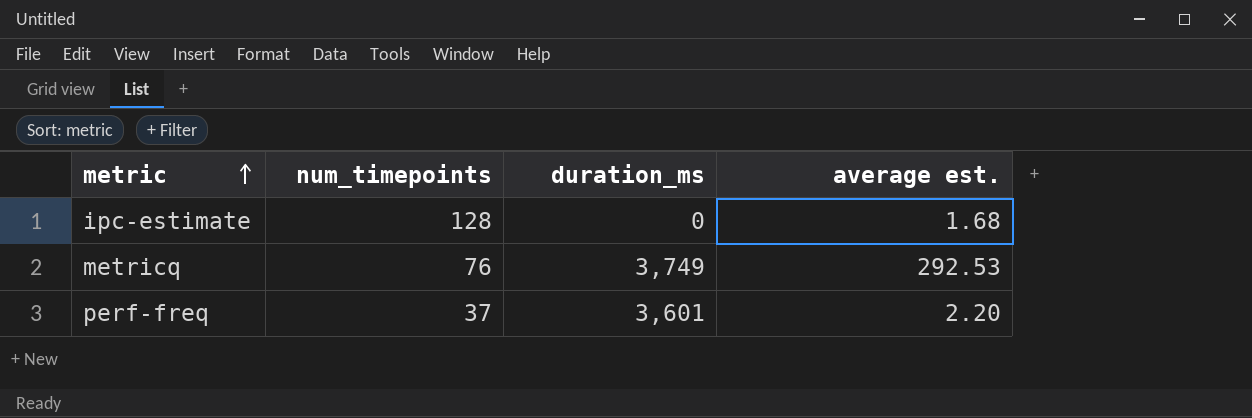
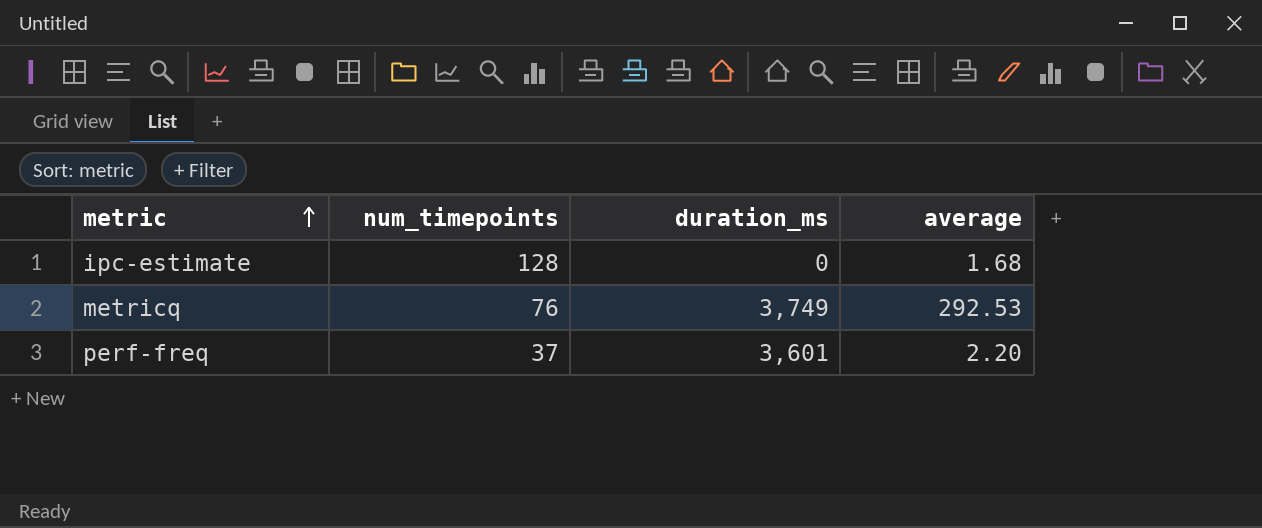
column name: average est. -> average

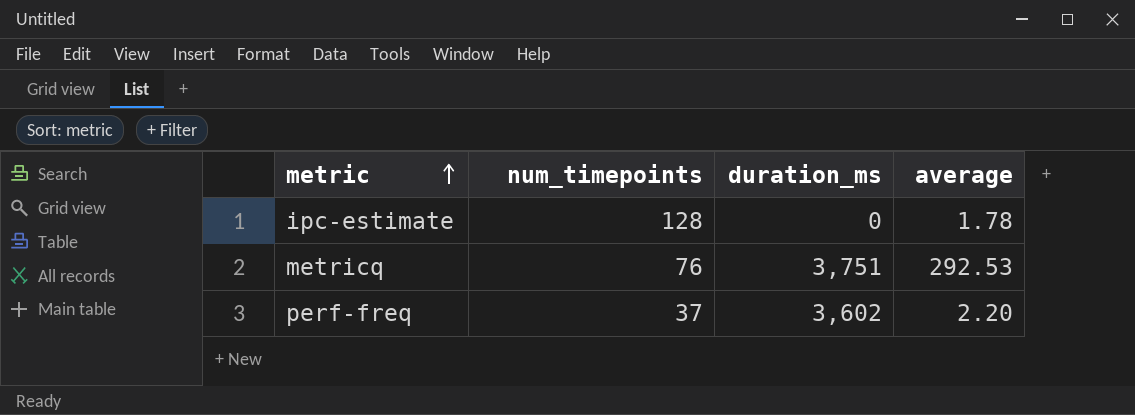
ipc-estimate | average: 1.68 -> 1.78
metricq | duration_ms: 3,749 -> 3,751
perf-freq | duration_ms: 3,601 -> 3,602

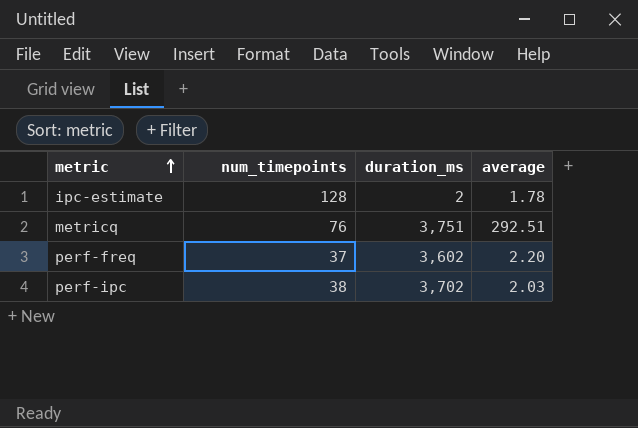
ipc-estimate | duration_ms: 0 -> 2
metricq | average: 292.53 -> 292.51
row perf-ipc: none -> 38 | 3,702 | 2.03

